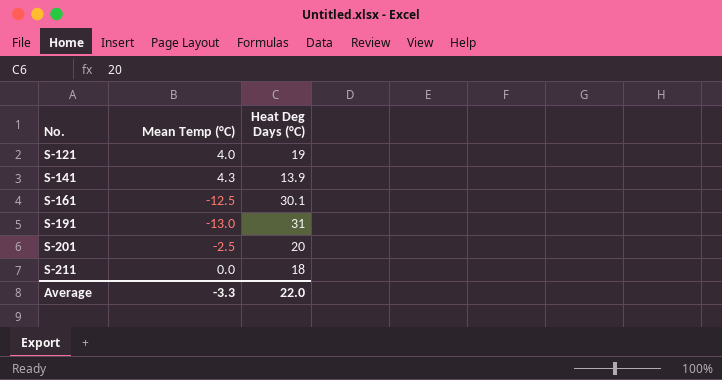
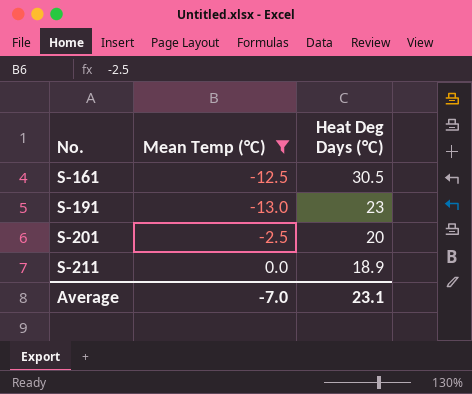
filter: none -> Mean Temp (°C) <= 0.0
S-161 | Heat Deg Days (°C): 30.1 -> 30.5
S-191 | Heat Deg Days (°C): 31 -> 23
S-211 | Heat Deg Days (°C): 18 -> 18.9
Average | Mean Temp (°C): -3.3 -> -7.0
Average | Heat Deg Days (°C): 22.0 -> 23.1

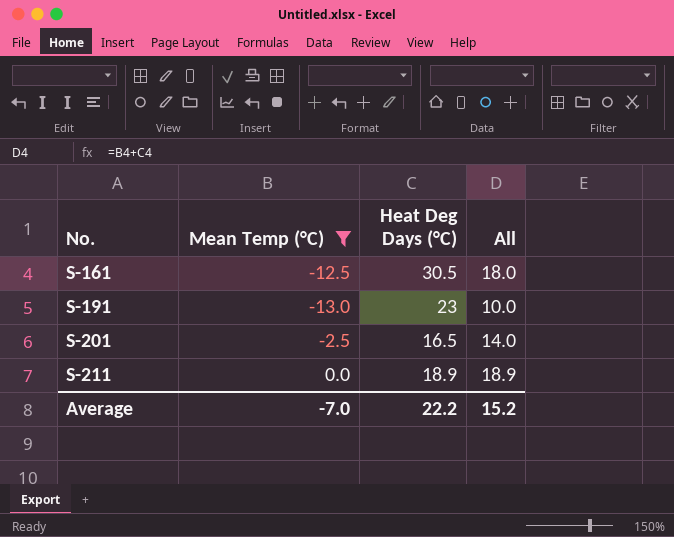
column All | formula: none -> [Mean Temp (°C)] + [Heat Deg Days (°C)]
S-201 | Heat Deg Days (°C): 20 -> 16.5
Average | Heat Deg Days (°C): 23.1 -> 22.2

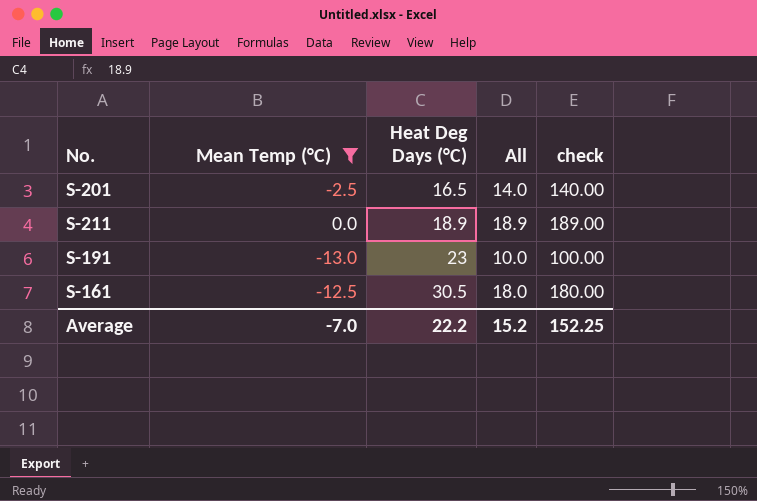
row order: No. ascending -> Heat Deg Days (°C) ascending
column check | formula: none -> [All] * 10

